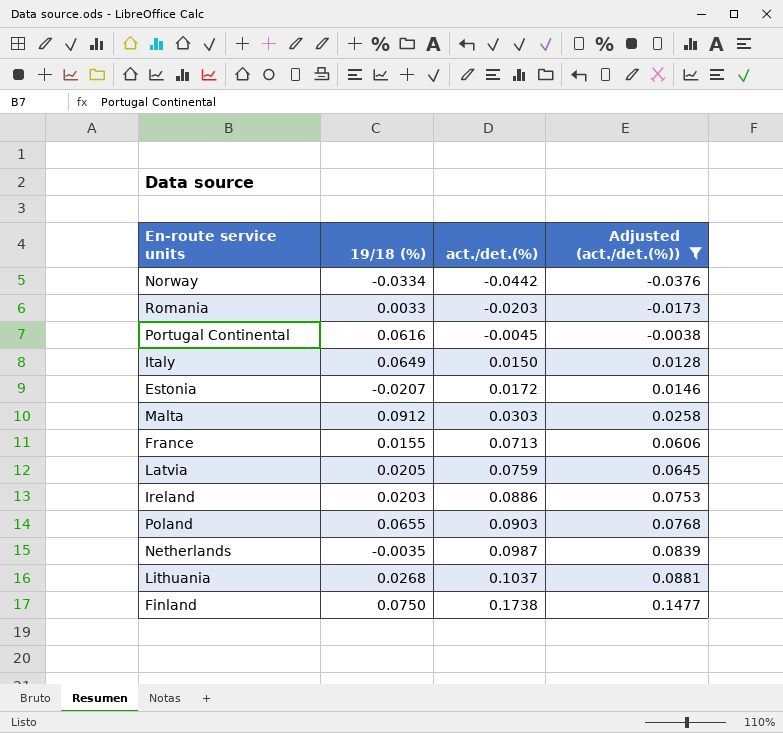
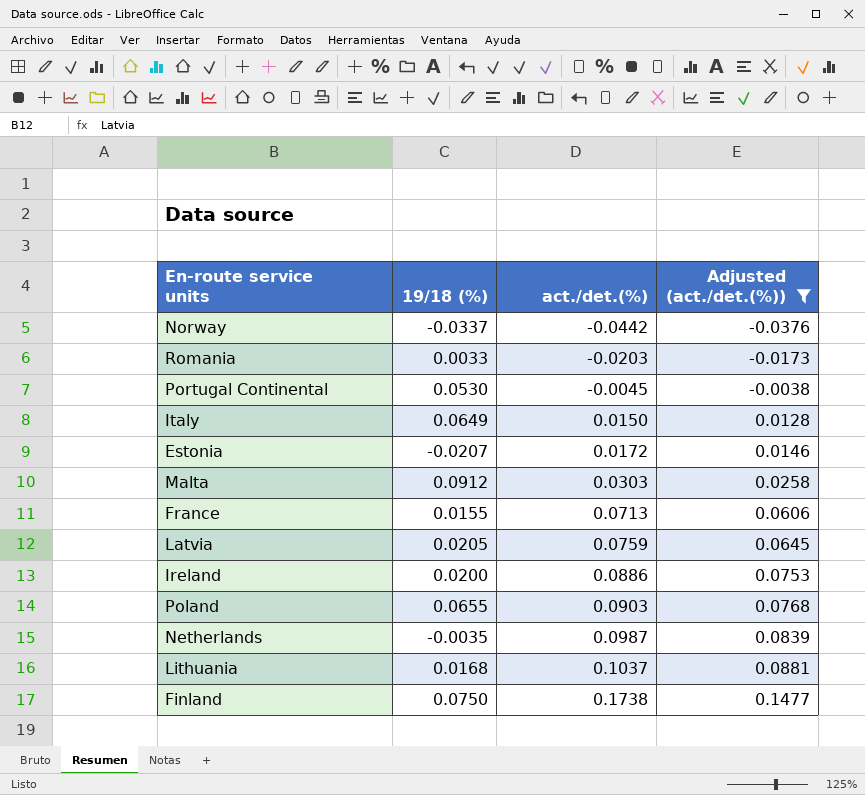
Norway | 19/18 (%): -0.0334 -> -0.0337
Portugal Continental | 19/18 (%): 0.0616 -> 0.0530
Ireland | 19/18 (%): 0.0203 -> 0.0200
Lithuania | 19/18 (%): 0.0268 -> 0.0168

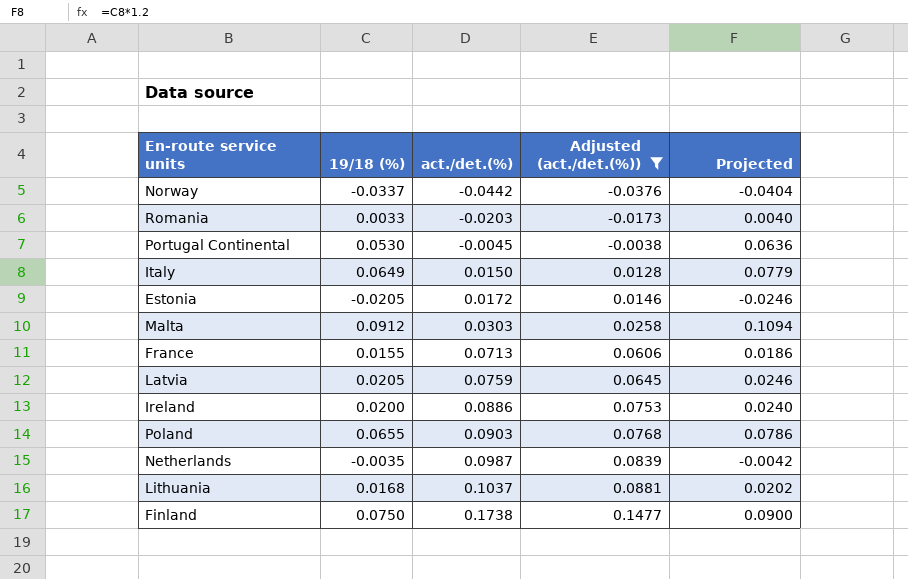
column Projected | formula: none -> [19/18 (%)] * 1.2
Estonia | 19/18 (%): -0.0207 -> -0.0205

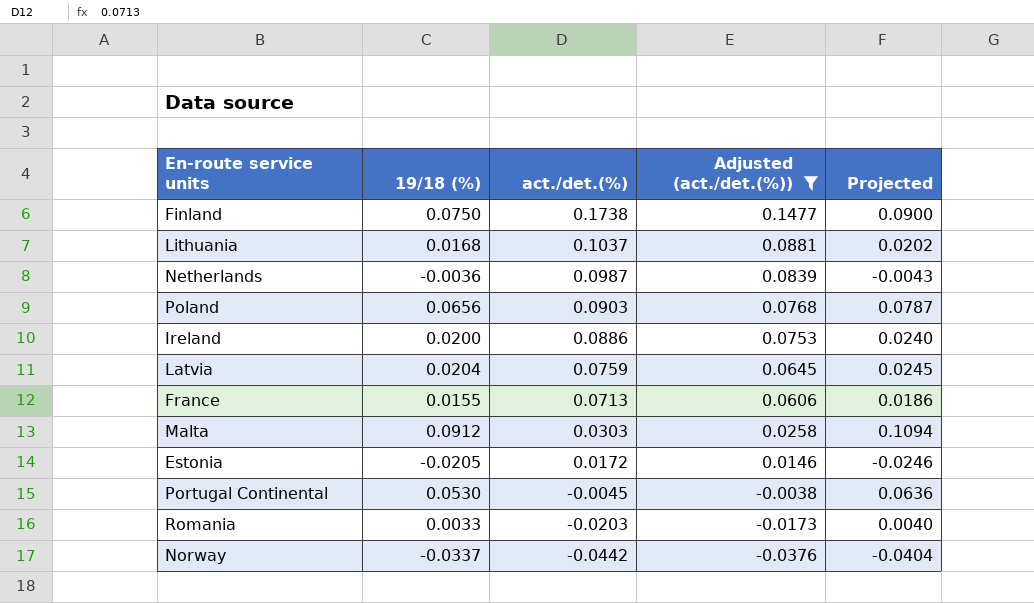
row order: act./det.(%) ascending -> act./det.(%) descending
row Italy: 0.0649 | 0.0150 | 0.0128 | 0.0779 -> none
Netherlands | 19/18 (%): -0.0035 -> -0.0036
Netherlands | Projected: -0.0042 -> -0.0043
Poland | 19/18 (%): 0.0655 -> 0.0656
Poland | Projected: 0.0786 -> 0.0787
Latvia | 19/18 (%): 0.0205 -> 0.0204
Latvia | Projected: 0.0246 -> 0.0245

